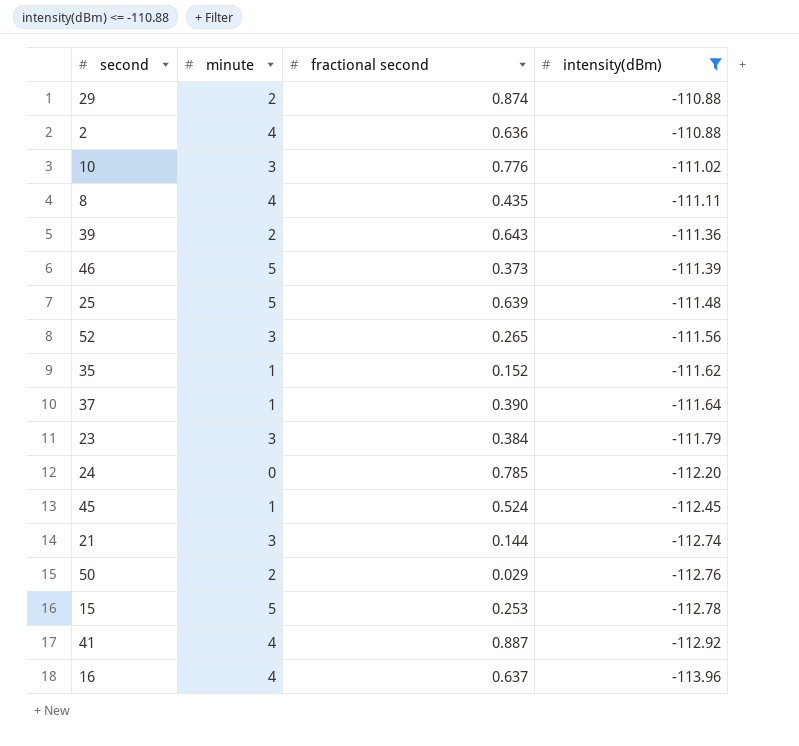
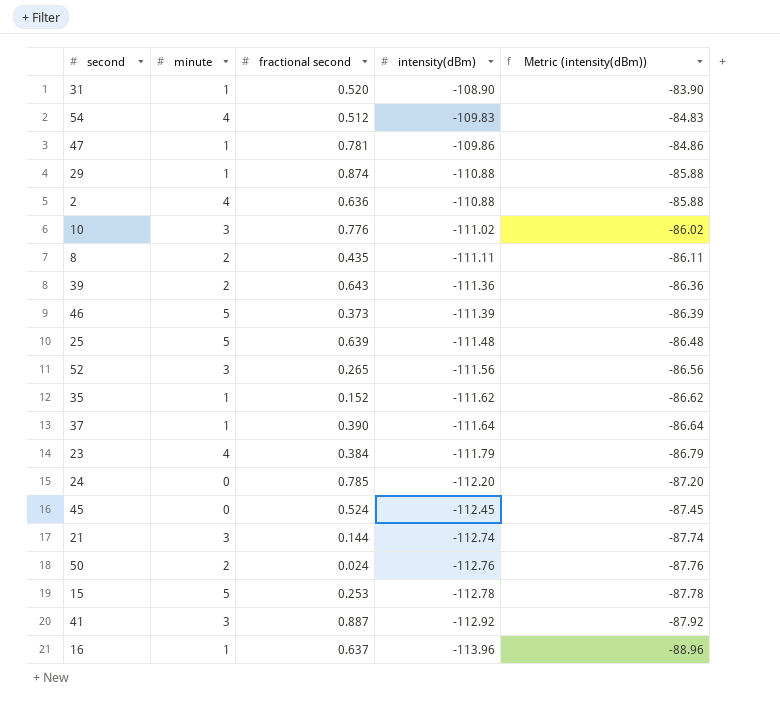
filter: intensity(dBm) <= -110.88 -> none
column Metric (intensity(dBm)) | formula: none -> [intensity(dBm)] + 25
29 | minute: 2 -> 1
8 | minute: 4 -> 2
23 | minute: 3 -> 4
45 | minute: 1 -> 0
50 | fractional second: 0.029 -> 0.024
41 | minute: 4 -> 3
16 | minute: 4 -> 1

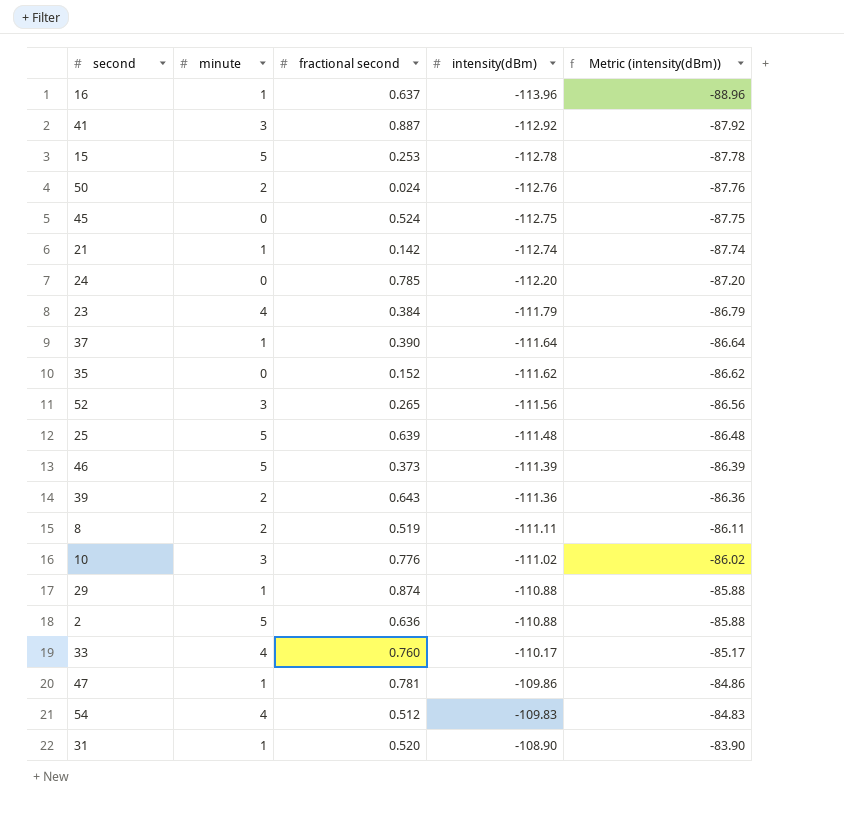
row order: intensity(dBm) descending -> intensity(dBm) ascending
45 | intensity(dBm): -112.45 -> -112.75
45 | Metric (intensity(dBm)): -87.45 -> -87.75
21 | minute: 3 -> 1
21 | fractional second: 0.144 -> 0.142
35 | minute: 1 -> 0
8 | fractional second: 0.435 -> 0.519
2 | minute: 4 -> 5
row 33: none -> 4 | 0.760 | -110.17 | -85.17

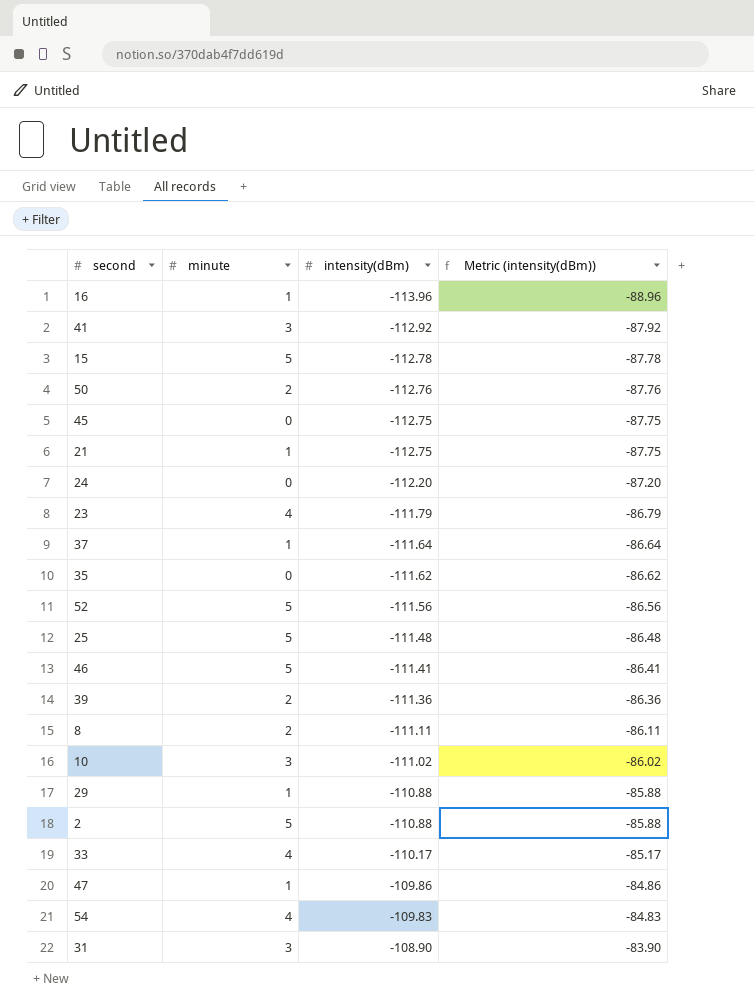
column fractional second | position: 3 -> none
21 | intensity(dBm): -112.74 -> -112.75
21 | Metric (intensity(dBm)): -87.74 -> -87.75
52 | minute: 3 -> 5
46 | intensity(dBm): -111.39 -> -111.41
46 | Metric (intensity(dBm)): -86.39 -> -86.41
31 | minute: 1 -> 3

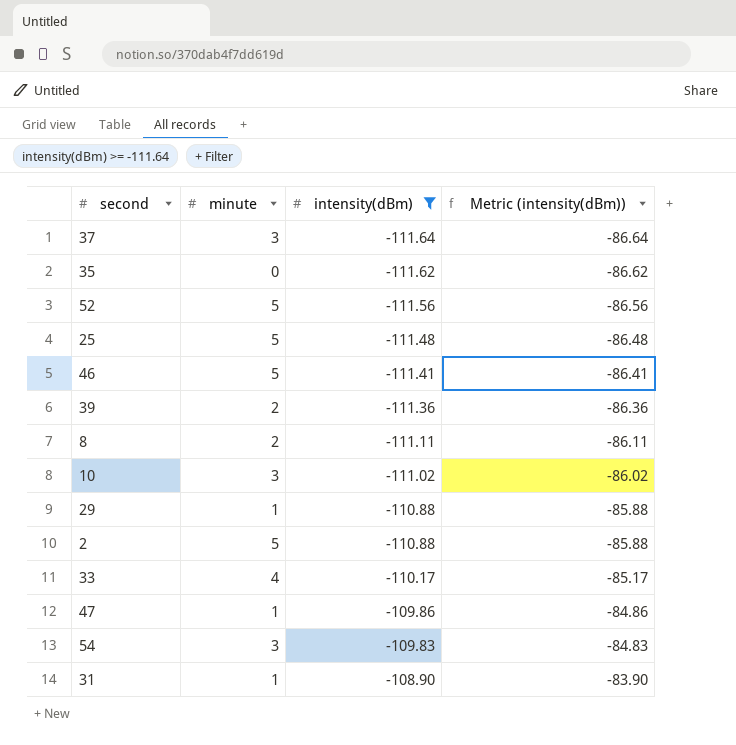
filter: none -> intensity(dBm) >= -111.64
37 | minute: 1 -> 3
54 | minute: 4 -> 3
31 | minute: 3 -> 1

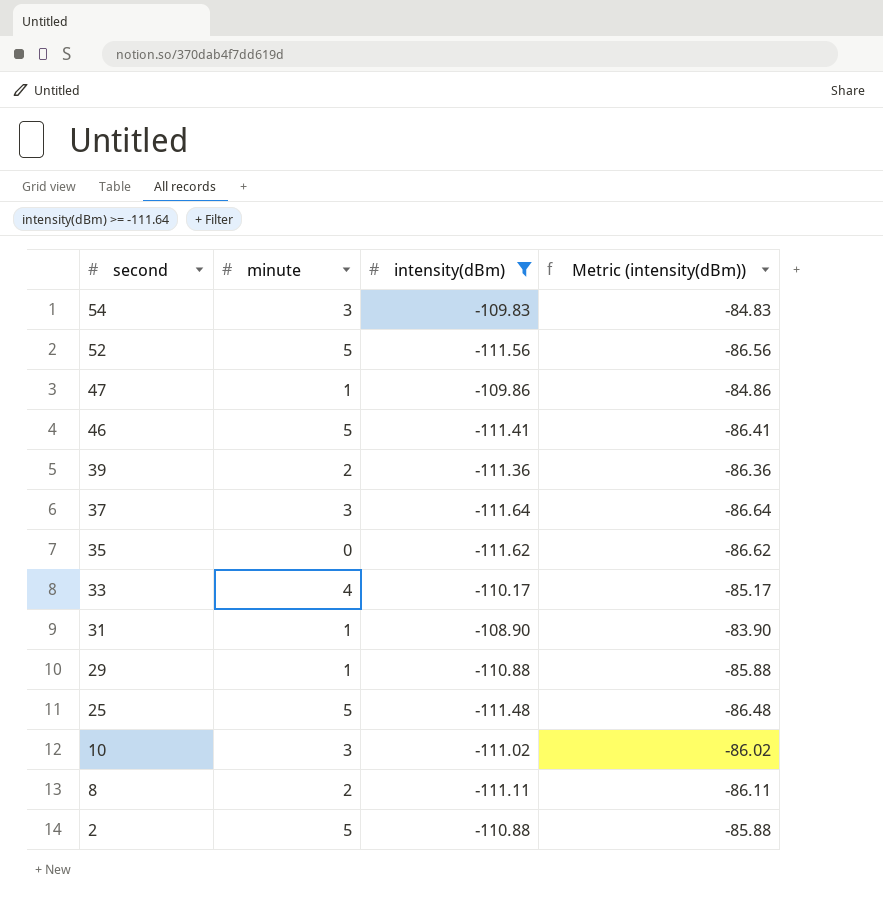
row order: intensity(dBm) ascending -> second descending

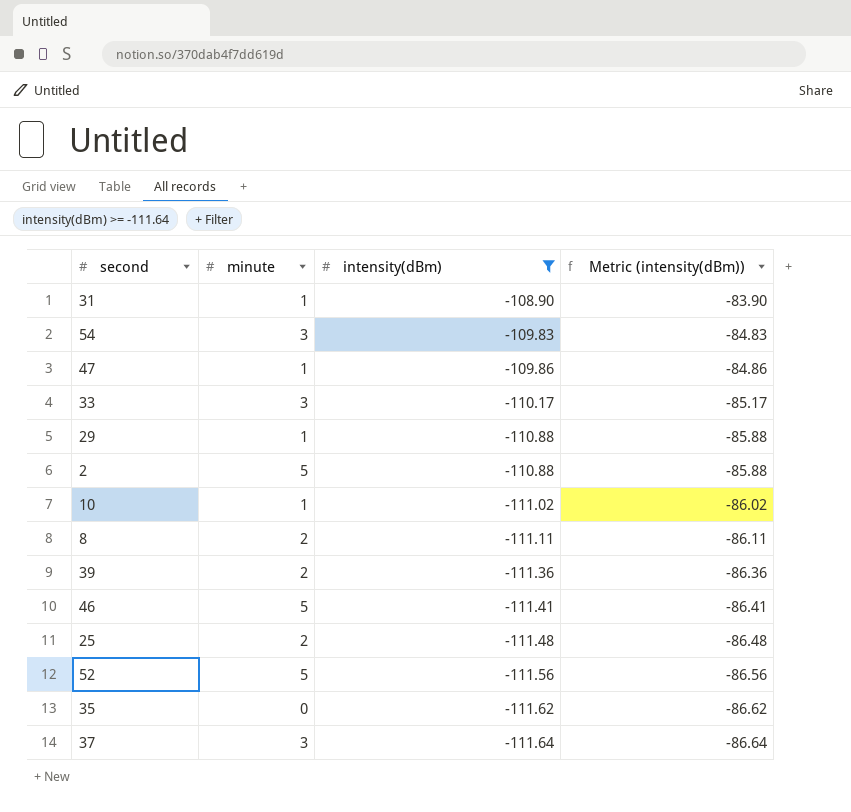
row order: second descending -> intensity(dBm) descending
33 | minute: 4 -> 3
10 | minute: 3 -> 1
25 | minute: 5 -> 2

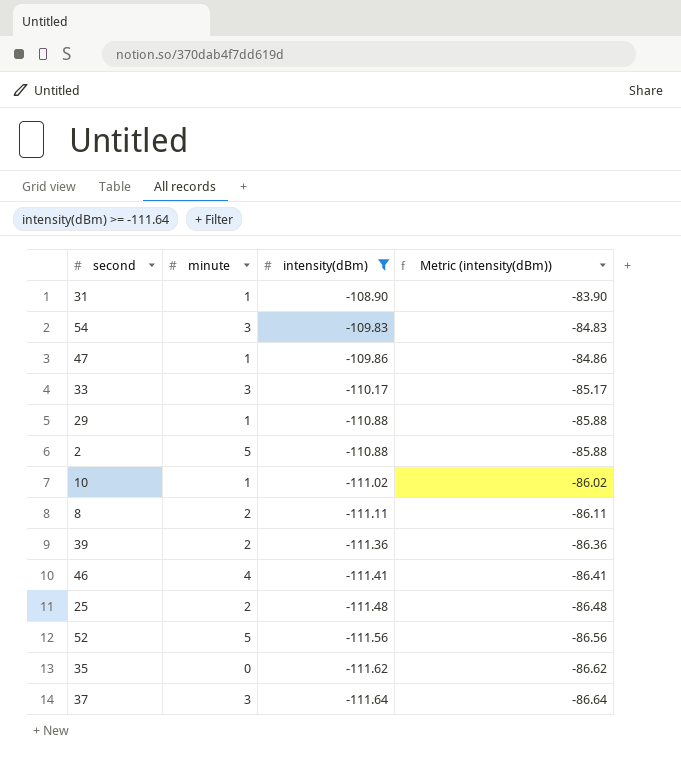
46 | minute: 5 -> 4

